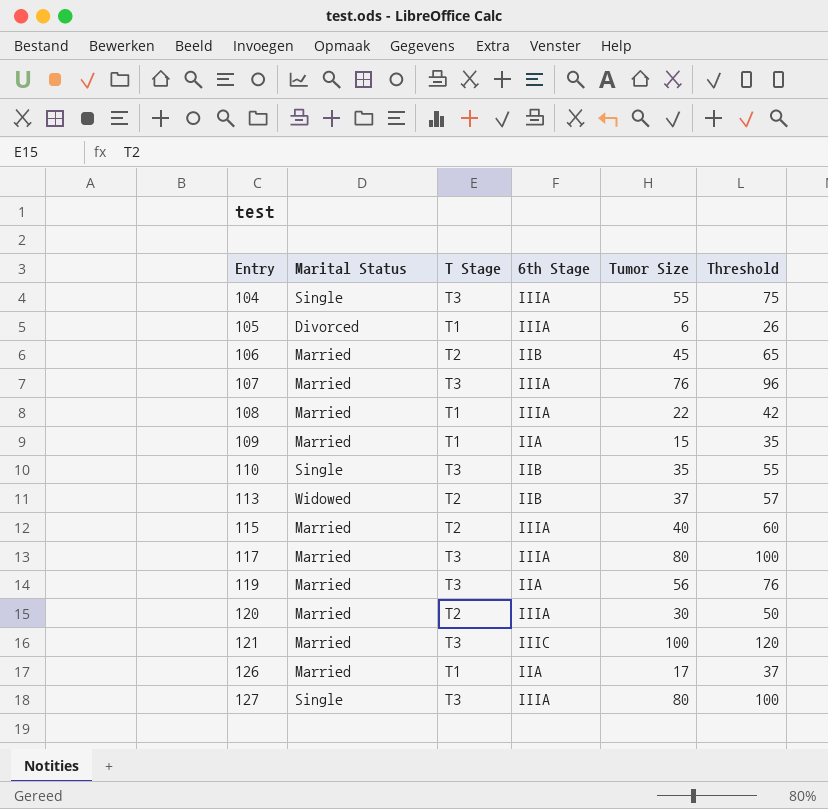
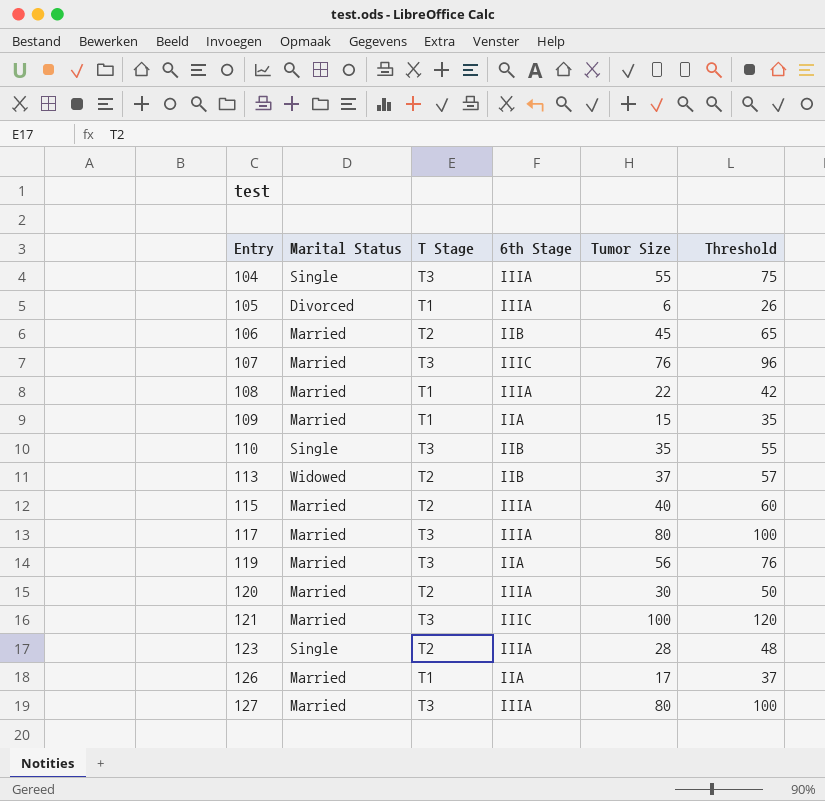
107 | 6th Stage: IIIA -> IIIC
row 123: none -> Single | T2 | IIIA | 28 | 48
127 | Marital Status: Single -> Married

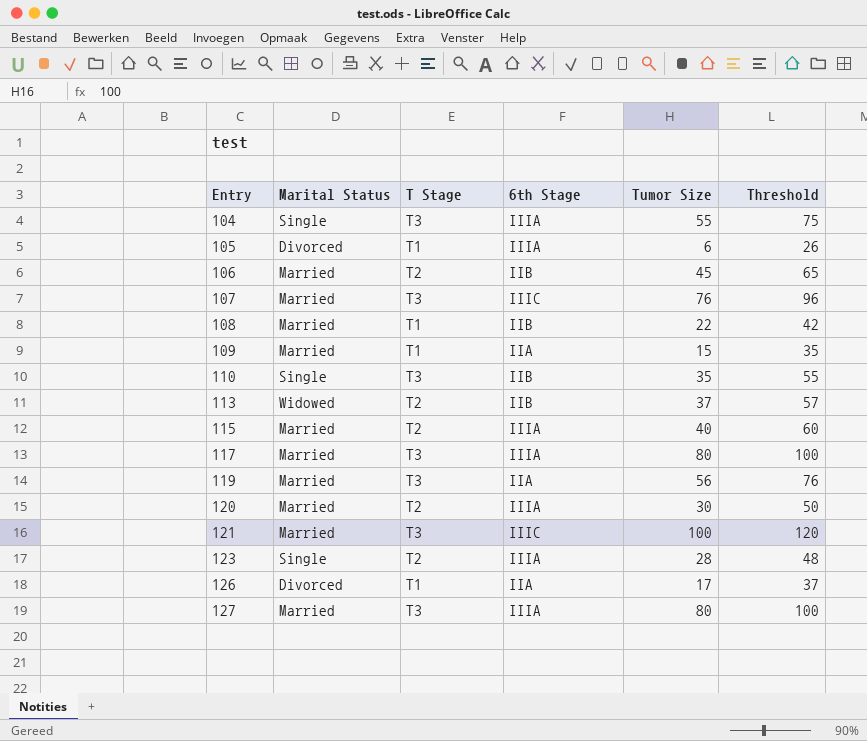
108 | 6th Stage: IIIA -> IIB
126 | Marital Status: Married -> Divorced

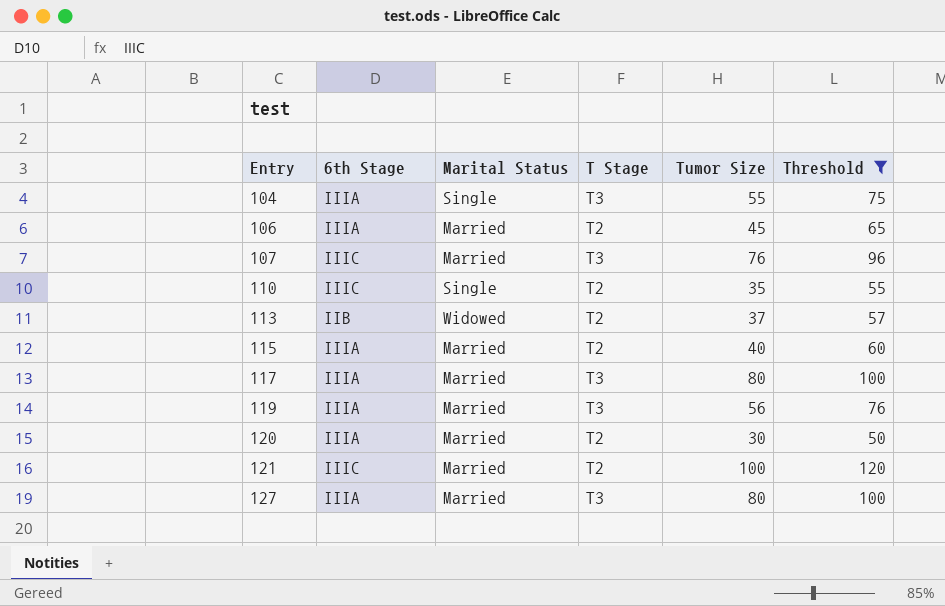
filter: none -> Threshold >= 50
column 6th Stage | position: 4 -> 2
106 | 6th Stage: IIB -> IIIA
110 | 6th Stage: IIB -> IIIC
110 | T Stage: T3 -> T2
119 | 6th Stage: IIA -> IIIA
121 | T Stage: T3 -> T2

